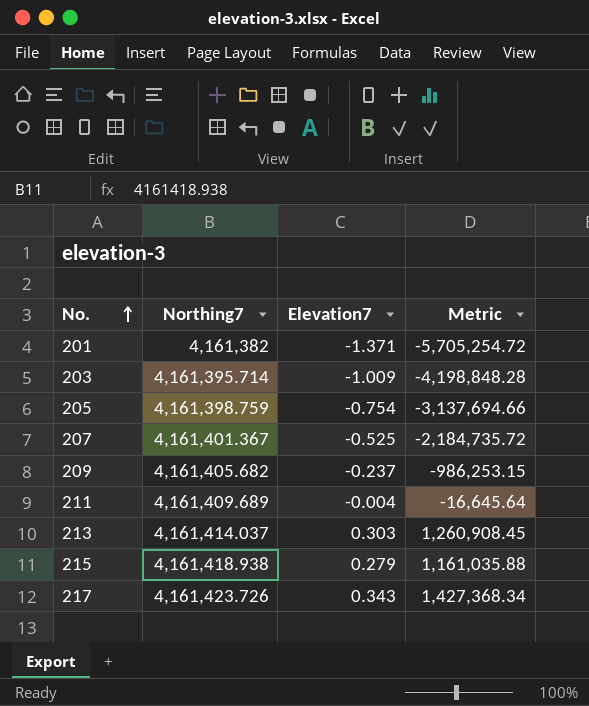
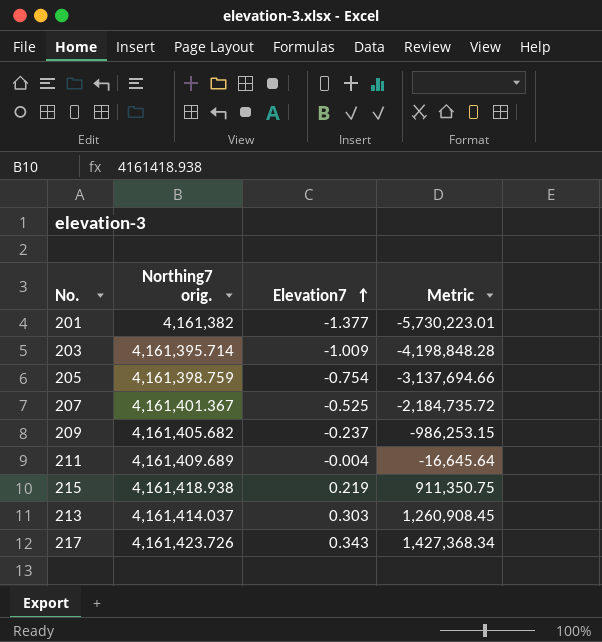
row order: No. ascending -> Elevation7 ascending
column name: Northing7 -> Northing7 orig.
201 | Elevation7: -1.371 -> -1.377
201 | Metric: -5,705,254.72 -> -5,730,223.01
215 | Elevation7: 0.279 -> 0.219
215 | Metric: 1,161,035.88 -> 911,350.75

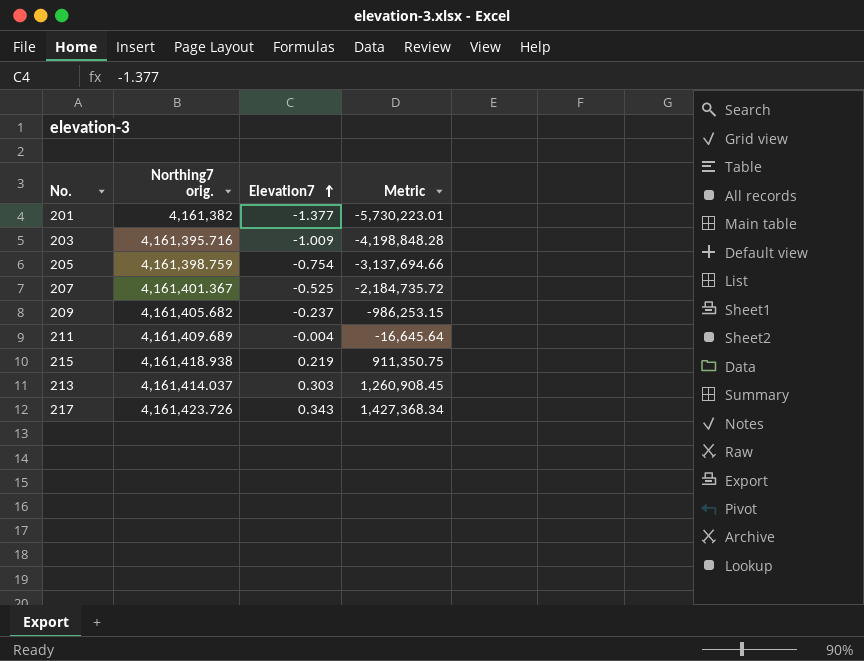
203 | Northing7 orig.: 4,161,395.714 -> 4,161,395.716

